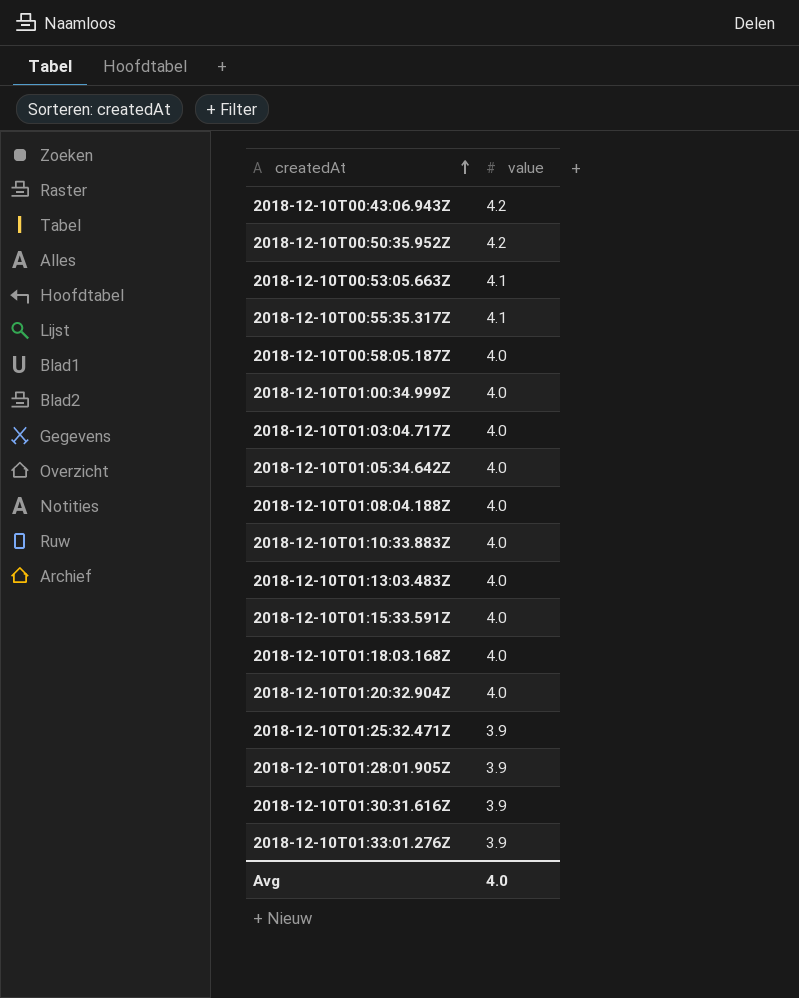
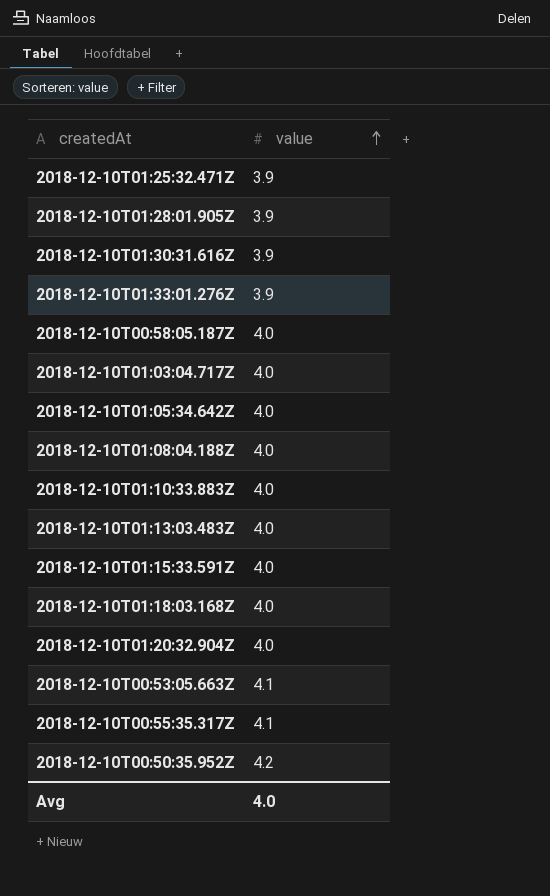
row order: createdAt ascending -> value ascending
row 2018-12-10T00:43:06.943Z: 4.2 -> none
row 2018-12-10T01:00:34.999Z: 4.0 -> none

